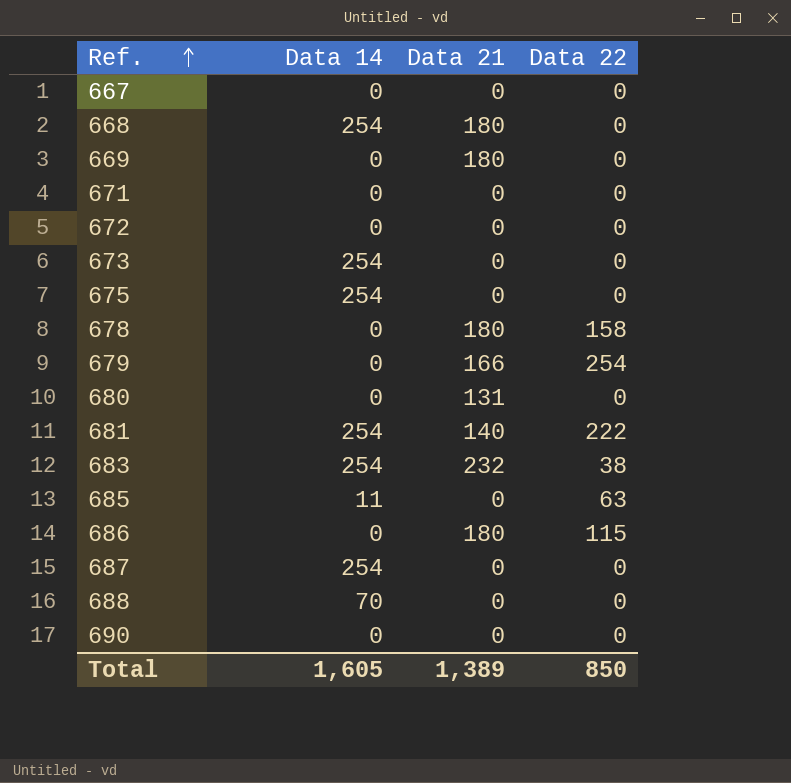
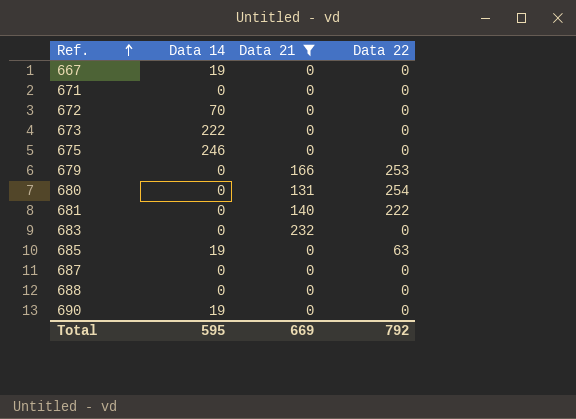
filter: none -> Data 21 != 180
667 | Data 14: 0 -> 19
672 | Data 14: 0 -> 70
673 | Data 14: 254 -> 222
675 | Data 14: 254 -> 246
679 | Data 22: 254 -> 253
680 | Data 22: 0 -> 254
681 | Data 14: 254 -> 0
683 | Data 14: 254 -> 0
683 | Data 22: 38 -> 0
685 | Data 14: 11 -> 19
687 | Data 14: 254 -> 0
688 | Data 14: 70 -> 0
690 | Data 14: 0 -> 19
Total | Data 14: 1,605 -> 595
Total | Data 21: 1,389 -> 669
Total | Data 22: 850 -> 792

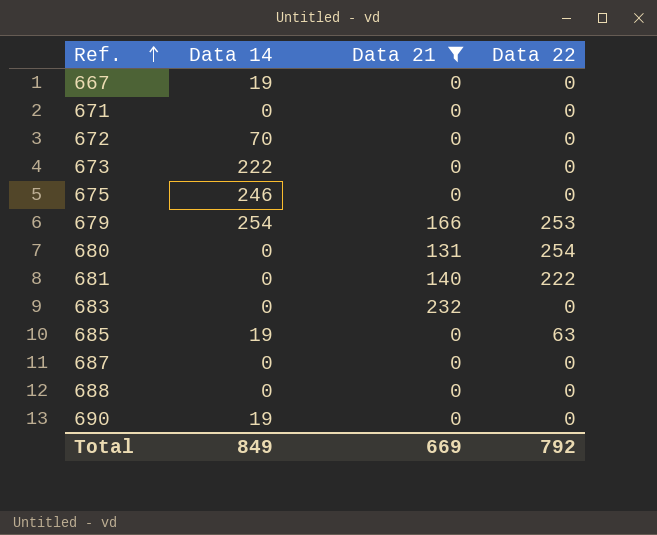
679 | Data 14: 0 -> 254
Total | Data 14: 595 -> 849

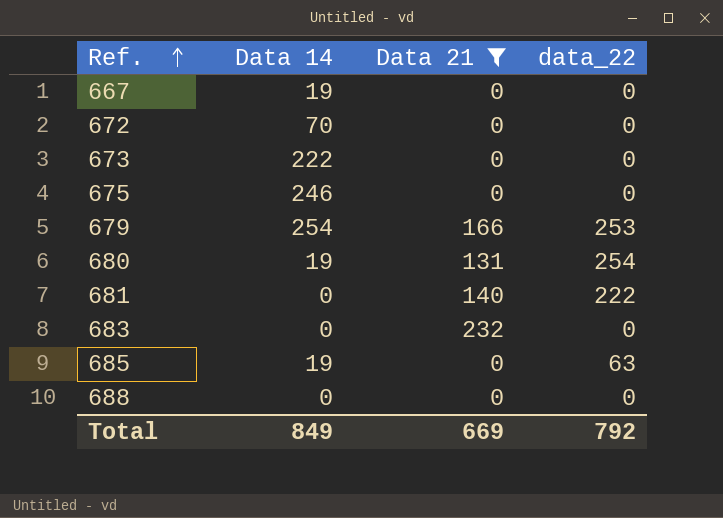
column name: Data 22 -> data_22
row 671: 0 | 0 | 0 -> none
row 687: 0 | 0 | 0 -> none
row 690: 19 | 0 | 0 -> none
680 | Data 14: 0 -> 19

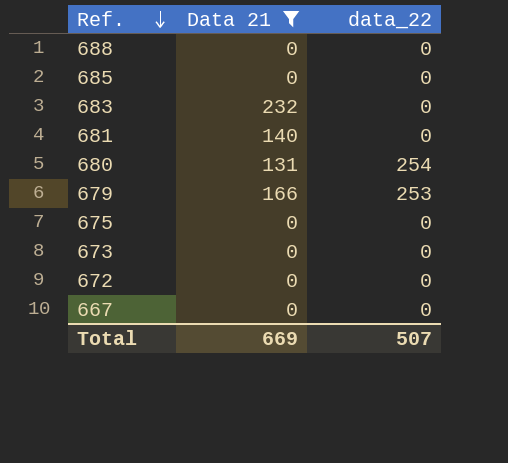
row order: Ref. ascending -> Ref. descending
column Data 14 | position: 2 -> none
685 | data_22: 63 -> 0
681 | data_22: 222 -> 0
Total | data_22: 792 -> 507

